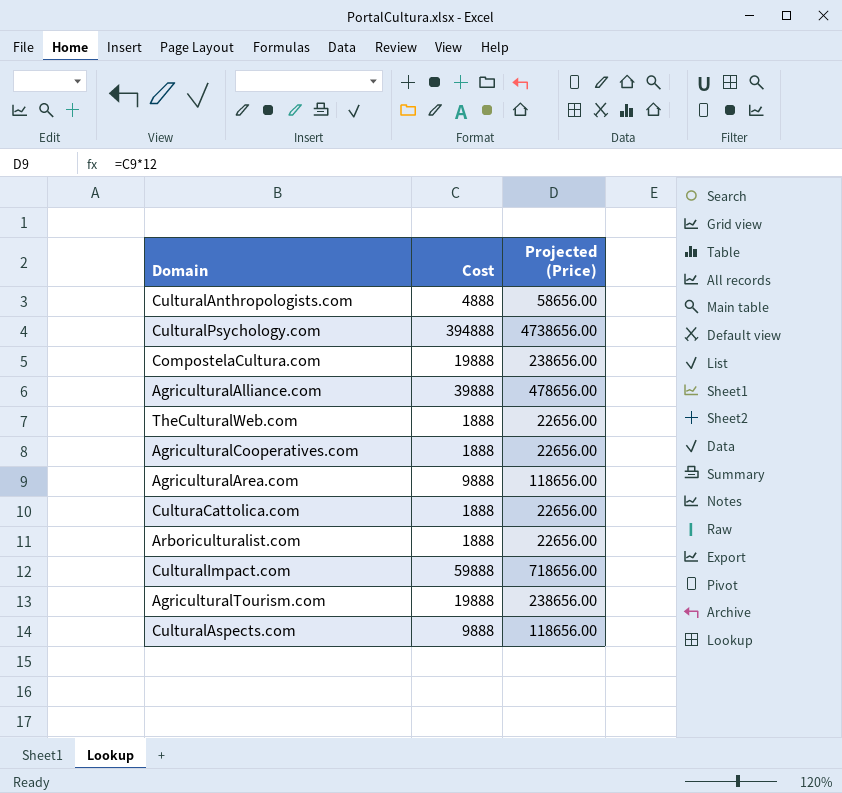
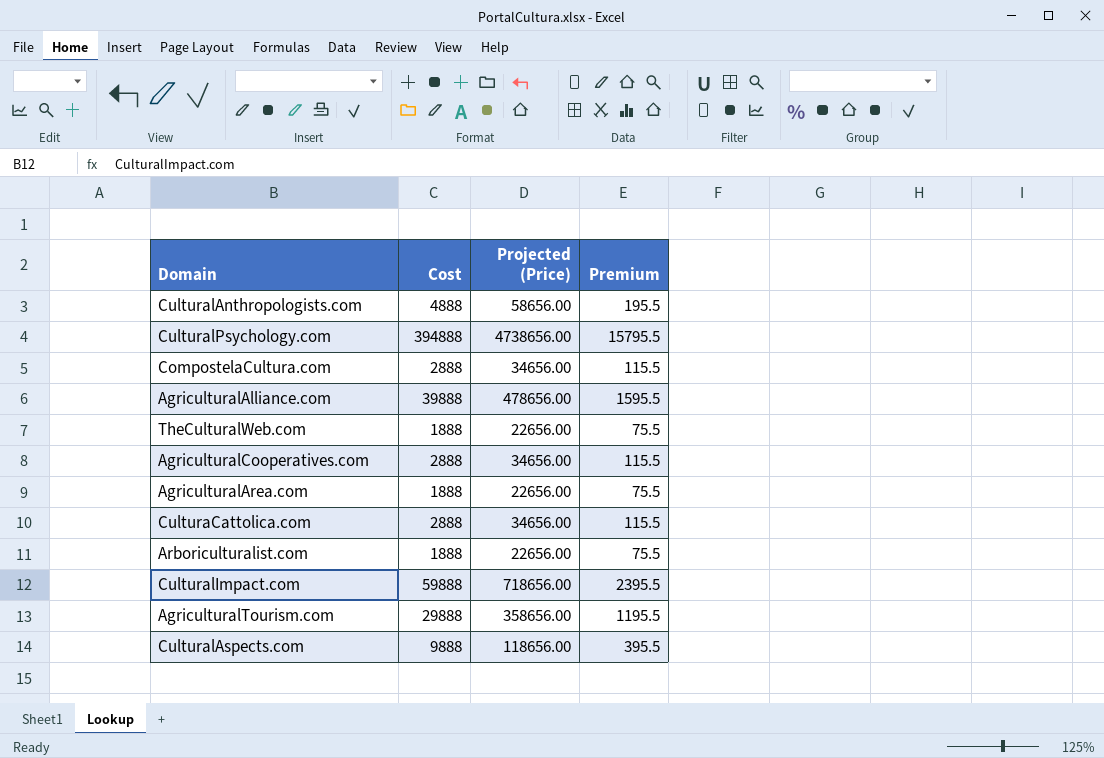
column Premium | formula: none -> [Cost] * 0.04
CompostelaCultura.com | Cost: 19888 -> 2888
CompostelaCultura.com | Projected (Price): 238656.00 -> 34656.00
AgriculturalCooperatives.com | Cost: 1888 -> 2888
AgriculturalCooperatives.com | Projected (Price): 22656.00 -> 34656.00
AgriculturalArea.com | Cost: 9888 -> 1888
AgriculturalArea.com | Projected (Price): 118656.00 -> 22656.00
CulturaCattolica.com | Cost: 1888 -> 2888
CulturaCattolica.com | Projected (Price): 22656.00 -> 34656.00
AgriculturalTourism.com | Cost: 19888 -> 29888
AgriculturalTourism.com | Projected (Price): 238656.00 -> 358656.00

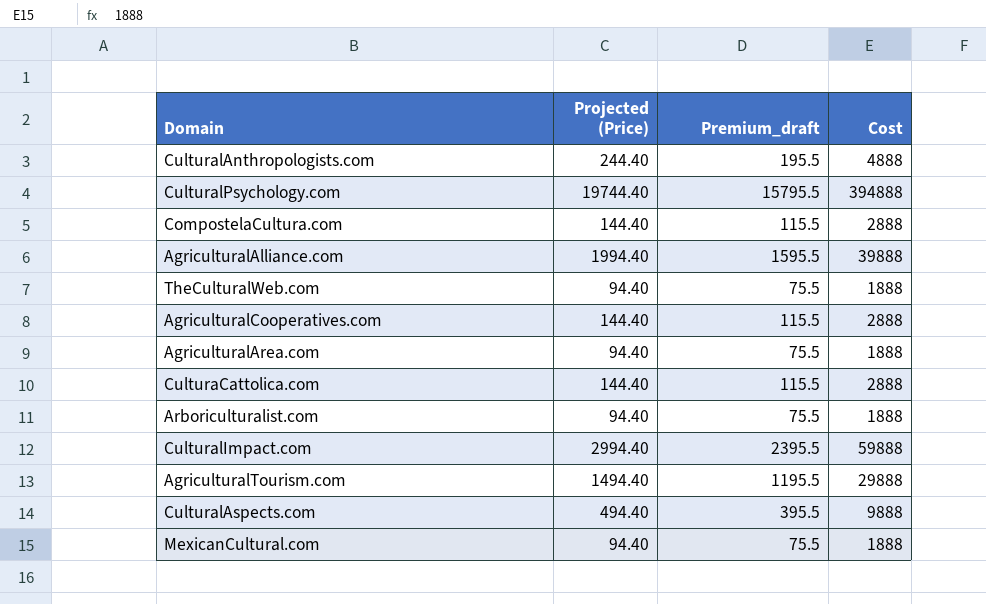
column Projected (Price) | formula: [Cost] * 12 -> [Cost] * 0.05
column name: Premium -> Premium_draft
column Cost | position: 2 -> 4
row MexicanCultural.com: none -> 94.40 | 75.5 | 1888

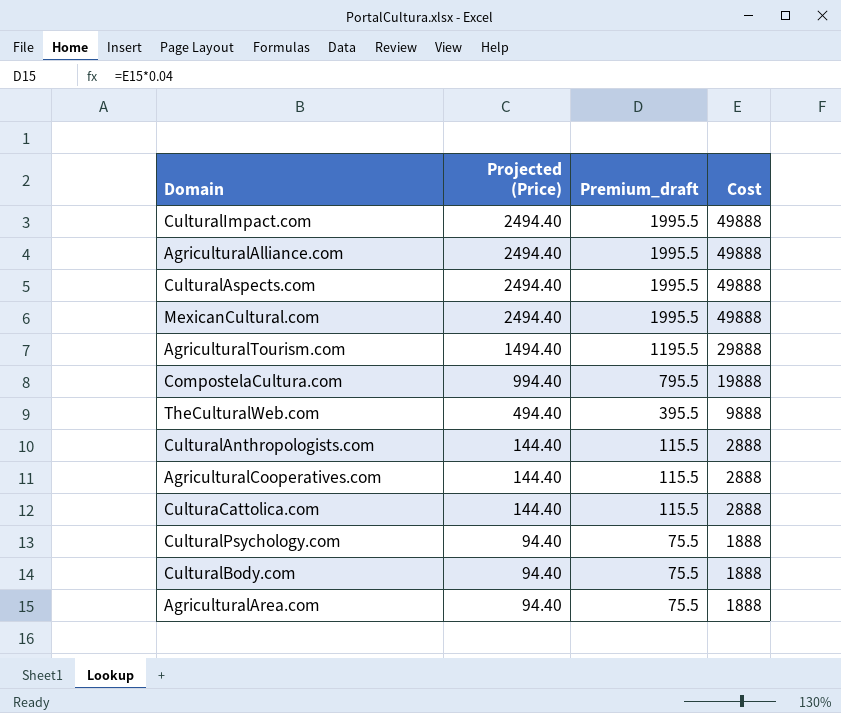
row order: none -> Projected (Price) descending
row Arboriculturalist.com: 94.40 | 75.5 | 1888 -> none
CulturalImpact.com | Projected (Price): 2994.40 -> 2494.40
CulturalImpact.com | Premium_draft: 2395.5 -> 1995.5
CulturalImpact.com | Cost: 59888 -> 49888
AgriculturalAlliance.com | Projected (Price): 1994.40 -> 2494.40
AgriculturalAlliance.com | Premium_draft: 1595.5 -> 1995.5
AgriculturalAlliance.com | Cost: 39888 -> 49888
CulturalAspects.com | Projected (Price): 494.40 -> 2494.40
CulturalAspects.com | Premium_draft: 395.5 -> 1995.5
CulturalAspects.com | Cost: 9888 -> 49888
MexicanCultural.com | Projected (Price): 94.40 -> 2494.40
MexicanCultural.com | Premium_draft: 75.5 -> 1995.5
MexicanCultural.com | Cost: 1888 -> 49888
CompostelaCultura.com | Projected (Price): 144.40 -> 994.40
CompostelaCultura.com | Premium_draft: 115.5 -> 795.5
CompostelaCultura.com | Cost: 2888 -> 19888
TheCulturalWeb.com | Projected (Price): 94.40 -> 494.40
TheCulturalWeb.com | Premium_draft: 75.5 -> 395.5
TheCulturalWeb.com | Cost: 1888 -> 9888
CulturalAnthropologists.com | Projected (Price): 244.40 -> 144.40
CulturalAnthropologists.com | Premium_draft: 195.5 -> 115.5
CulturalAnthropologists.com | Cost: 4888 -> 2888
CulturalPsychology.com | Projected (Price): 19744.40 -> 94.40
CulturalPsychology.com | Premium_draft: 15795.5 -> 75.5
CulturalPsychology.com | Cost: 394888 -> 1888
row CulturalBody.com: none -> 94.40 | 75.5 | 1888

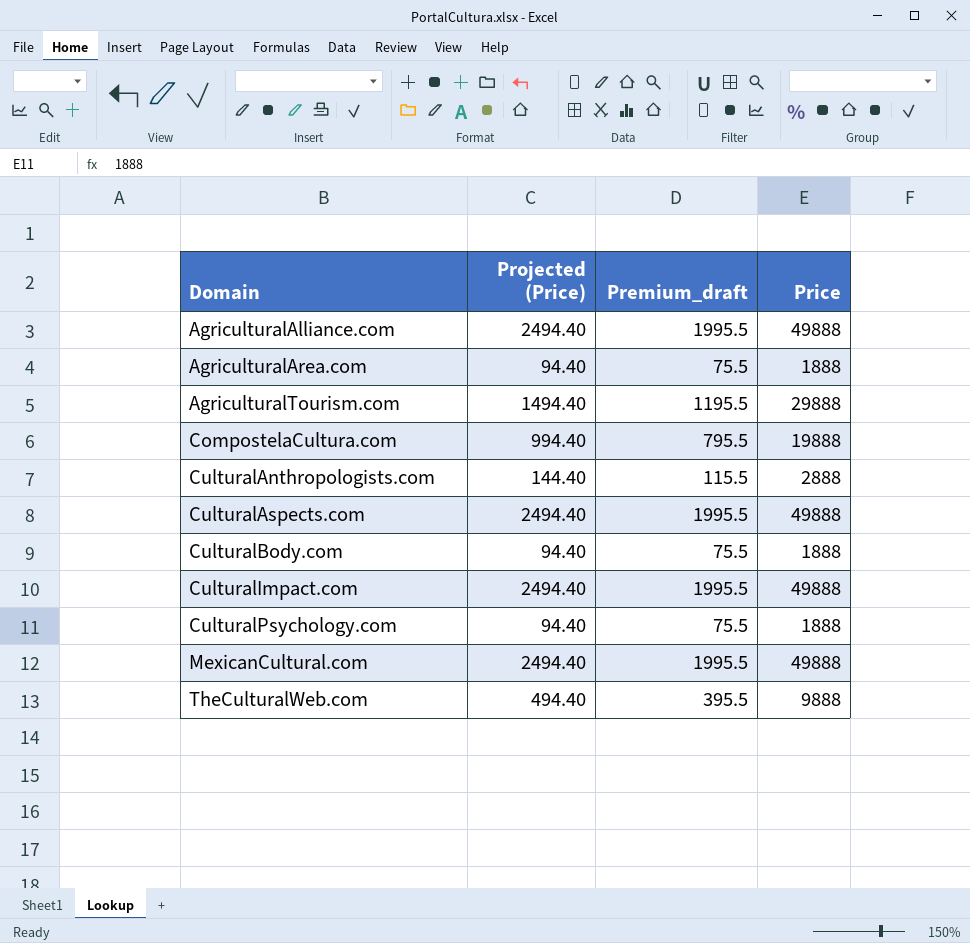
row order: Projected (Price) descending -> Domain ascending
column name: Cost -> Price
row AgriculturalCooperatives.com: 144.40 | 115.5 | 2888 -> none
row CulturaCattolica.com: 144.40 | 115.5 | 2888 -> none

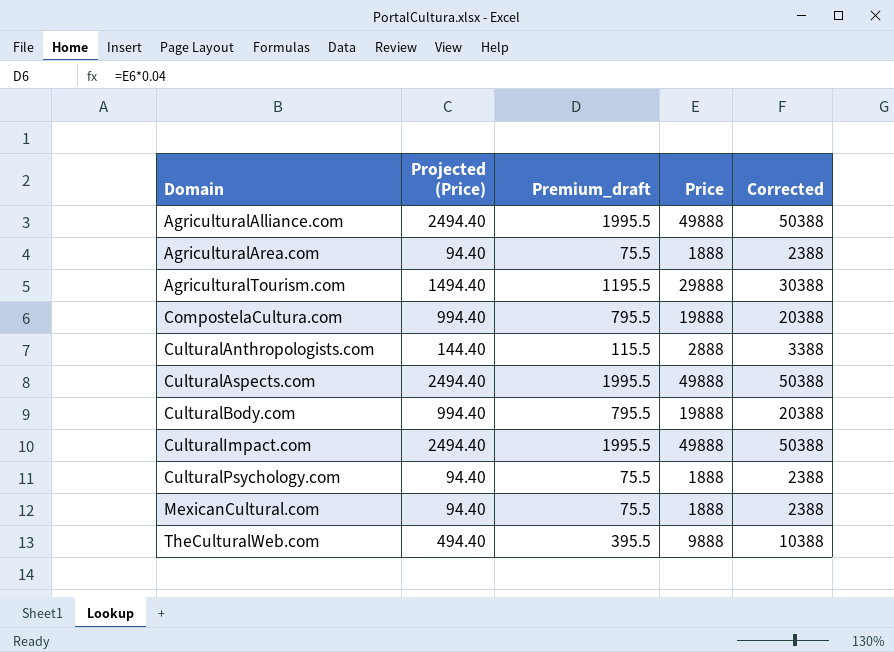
column Corrected | formula: none -> [Price] + 500
CulturalBody.com | Projected (Price): 94.40 -> 994.40
CulturalBody.com | Premium_draft: 75.5 -> 795.5
CulturalBody.com | Price: 1888 -> 19888
MexicanCultural.com | Projected (Price): 2494.40 -> 94.40
MexicanCultural.com | Premium_draft: 1995.5 -> 75.5
MexicanCultural.com | Price: 49888 -> 1888

